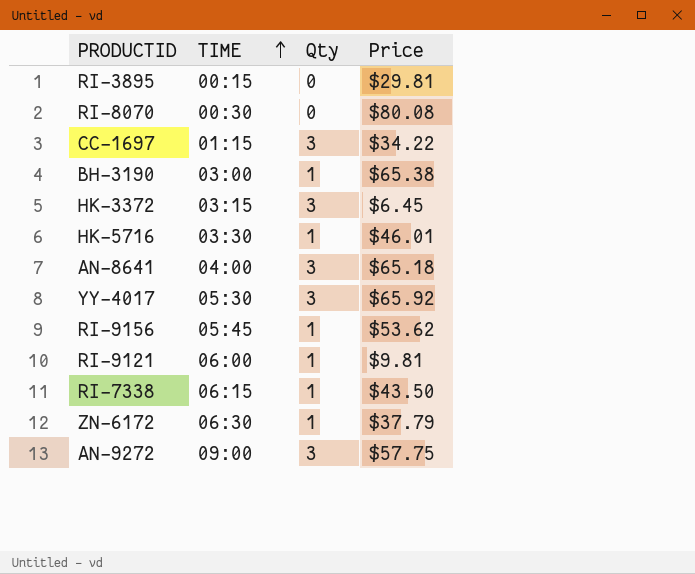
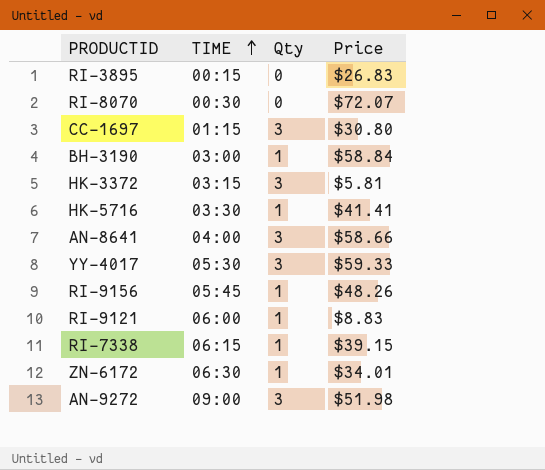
RI-3895 | Price: $29.81 -> $26.83
RI-8070 | Price: $80.08 -> $72.07
CC-1697 | Price: $34.22 -> $30.80
BH-3190 | Price: $65.38 -> $58.84
HK-3372 | Price: $6.45 -> $5.81
HK-5716 | Price: $46.01 -> $41.41
AN-8641 | Price: $65.18 -> $58.66
YY-4017 | Price: $65.92 -> $59.33
RI-9156 | Price: $53.62 -> $48.26
RI-9121 | Price: $9.81 -> $8.83
RI-7338 | Price: $43.50 -> $39.15
ZN-6172 | Price: $37.79 -> $34.01
AN-9272 | Price: $57.75 -> $51.98

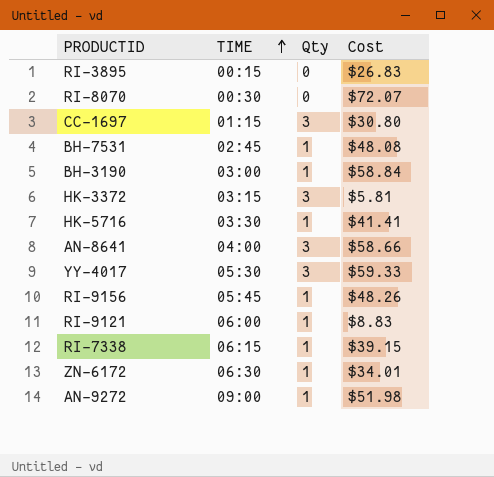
column name: Price -> Cost
row BH-7531: none -> 02:45 | 1 | $48.08
AN-9272 | Qty: 3 -> 1

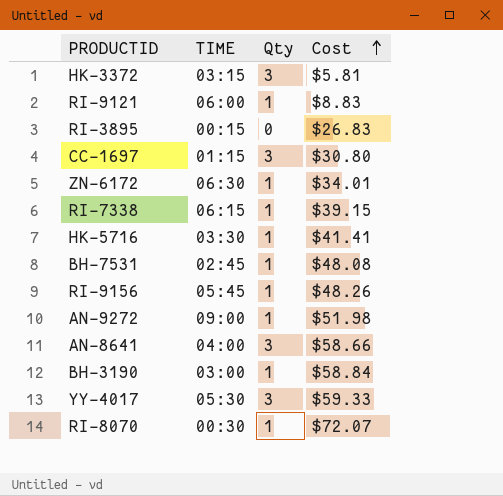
row order: TIME ascending -> Cost ascending
RI-8070 | Qty: 0 -> 1

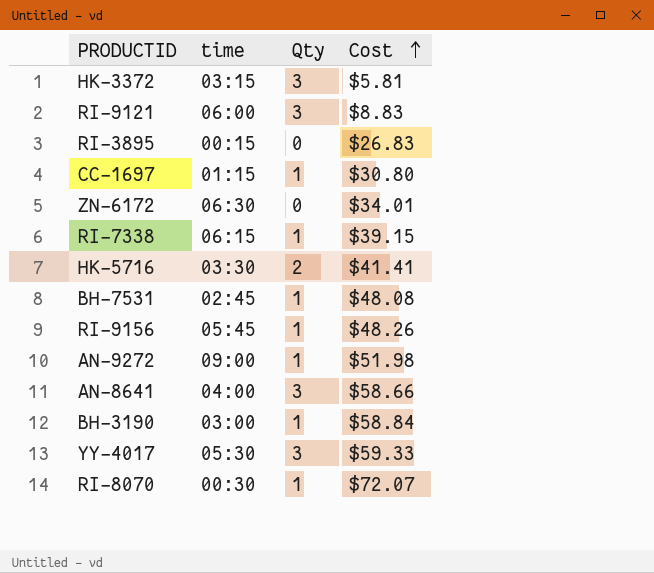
column name: TIME -> time
RI-9121 | Qty: 1 -> 3
CC-1697 | Qty: 3 -> 1
ZN-6172 | Qty: 1 -> 0
HK-5716 | Qty: 1 -> 2

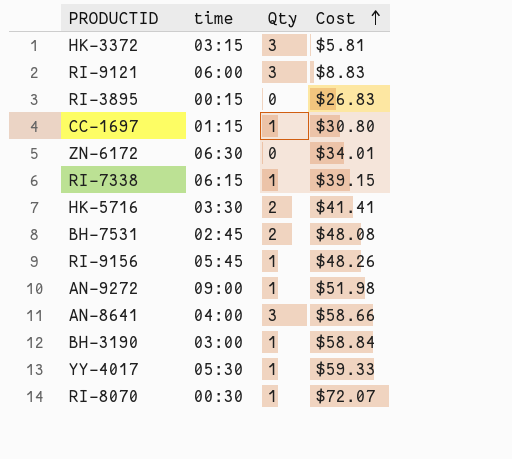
BH-7531 | Qty: 1 -> 2
YY-4017 | Qty: 3 -> 1

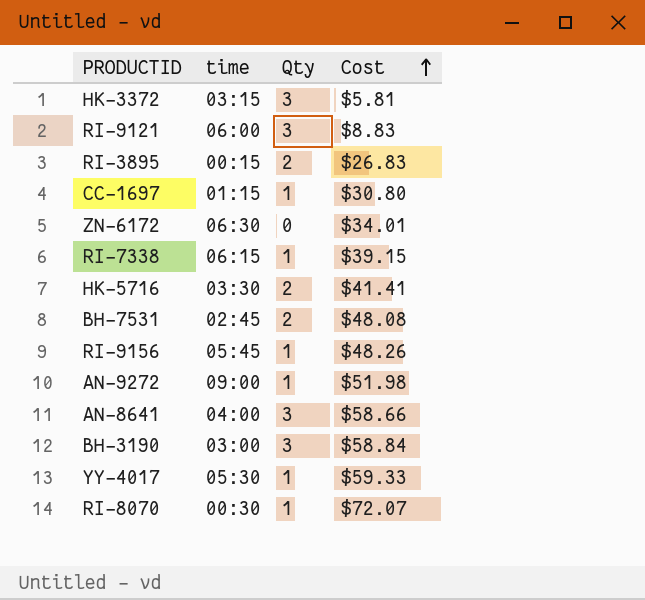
RI-3895 | Qty: 0 -> 2
BH-3190 | Qty: 1 -> 3

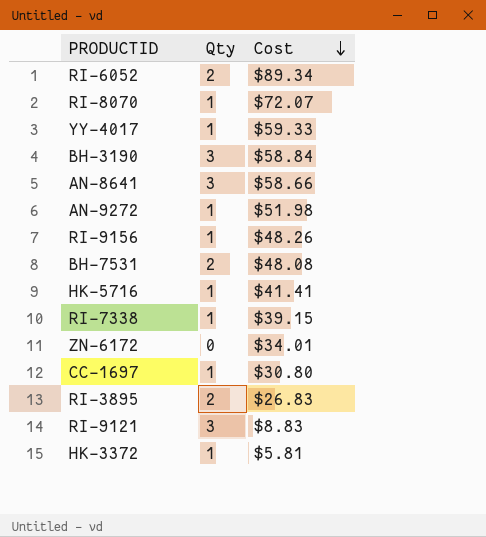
row order: Cost ascending -> Cost descending
column time | position: 2 -> none
row RI-6052: none -> 2 | $89.34
HK-5716 | Qty: 2 -> 1
HK-3372 | Qty: 3 -> 1

